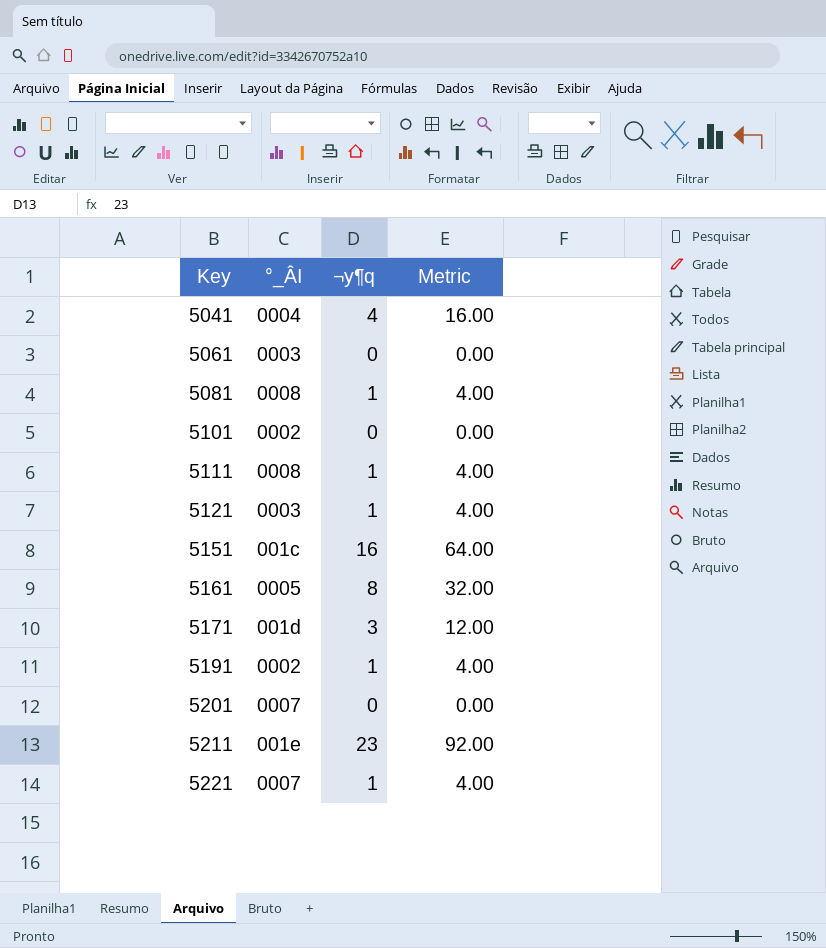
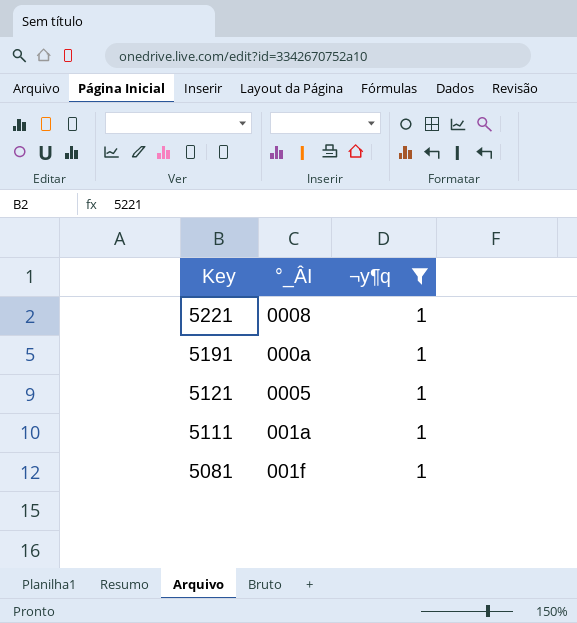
filter: none -> ¬y¶q = 1
row order: Key ascending -> Key descending
column Metric | formula: [¬y¶q] * 4 -> none
5221 | °_ÂI: 0007 -> 0008
5191 | °_ÂI: 0002 -> 000a
5121 | °_ÂI: 0003 -> 0005
5111 | °_ÂI: 0008 -> 001a
5081 | °_ÂI: 0008 -> 001f

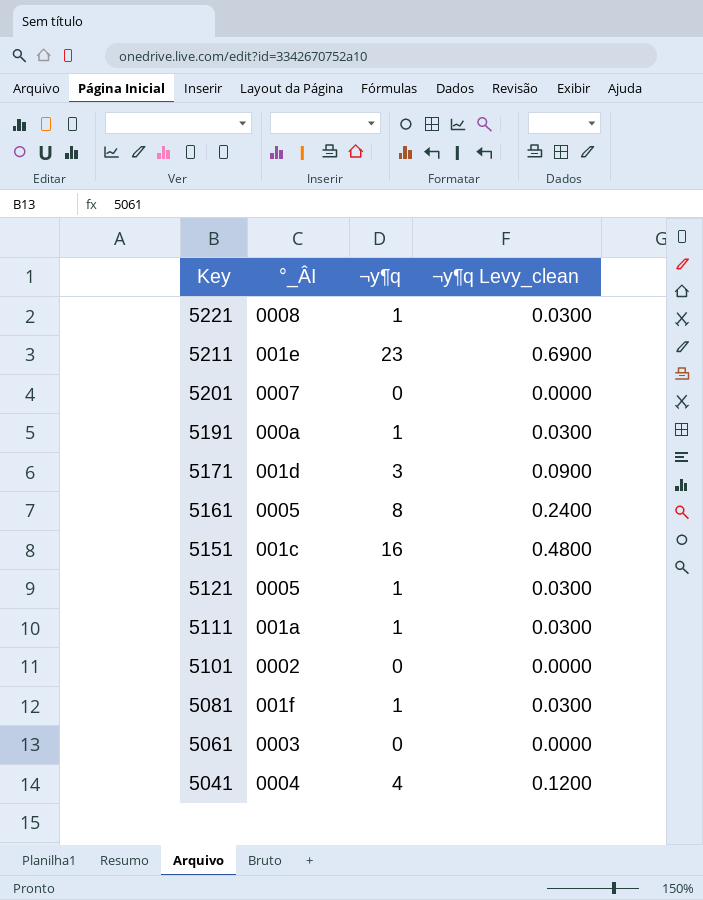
filter: ¬y¶q = 1 -> none
column ¬y¶q Levy_clean | formula: none -> [¬y¶q] * 0.03

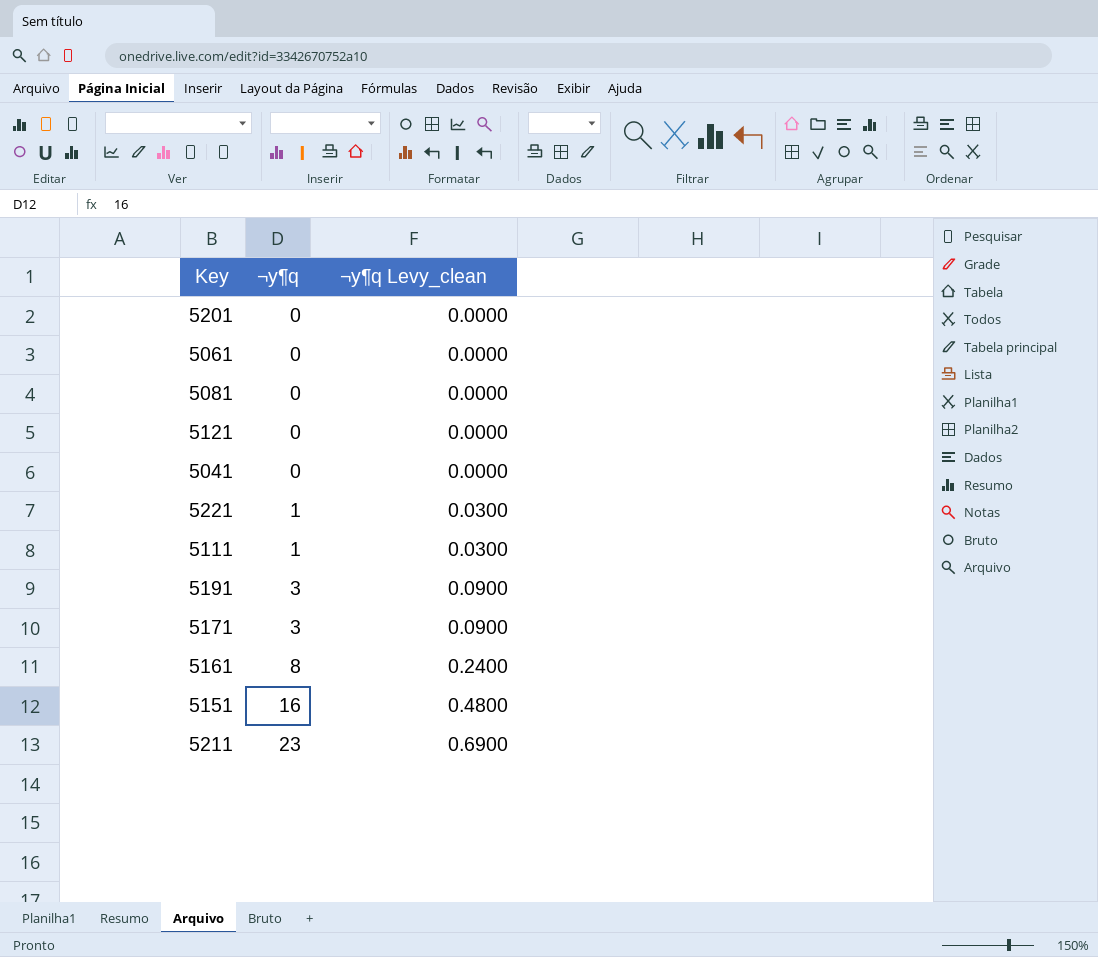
row order: Key descending -> ¬y¶q ascending
column °_ÂI | position: 2 -> none
row 5101: 0002 | 0 | 0.0000 -> none
5081 | ¬y¶q: 1 -> 0
5081 | ¬y¶q Levy_clean: 0.0300 -> 0.0000
5121 | ¬y¶q: 1 -> 0
5121 | ¬y¶q Levy_clean: 0.0300 -> 0.0000
5041 | ¬y¶q: 4 -> 0
5041 | ¬y¶q Levy_clean: 0.1200 -> 0.0000
5191 | ¬y¶q: 1 -> 3
5191 | ¬y¶q Levy_clean: 0.0300 -> 0.0900

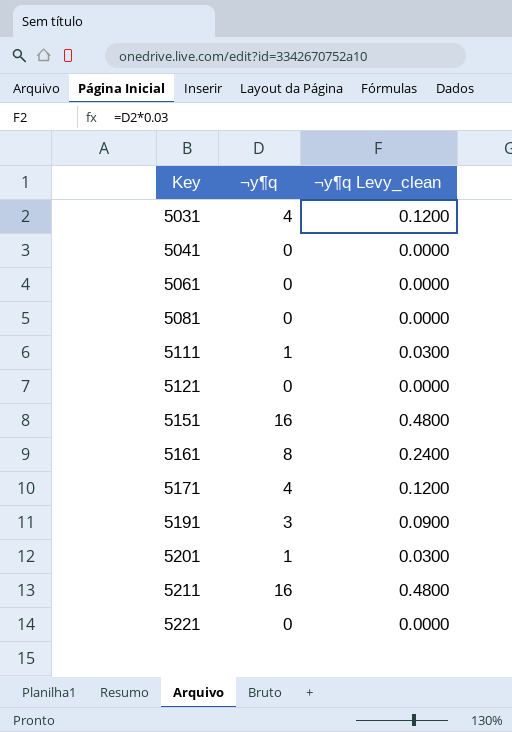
row order: ¬y¶q ascending -> Key ascending
row 5031: none -> 4 | 0.1200
5171 | ¬y¶q: 3 -> 4
5171 | ¬y¶q Levy_clean: 0.0900 -> 0.1200
5201 | ¬y¶q: 0 -> 1
5201 | ¬y¶q Levy_clean: 0.0000 -> 0.0300
5211 | ¬y¶q: 23 -> 16
5211 | ¬y¶q Levy_clean: 0.6900 -> 0.4800
5221 | ¬y¶q: 1 -> 0
5221 | ¬y¶q Levy_clean: 0.0300 -> 0.0000

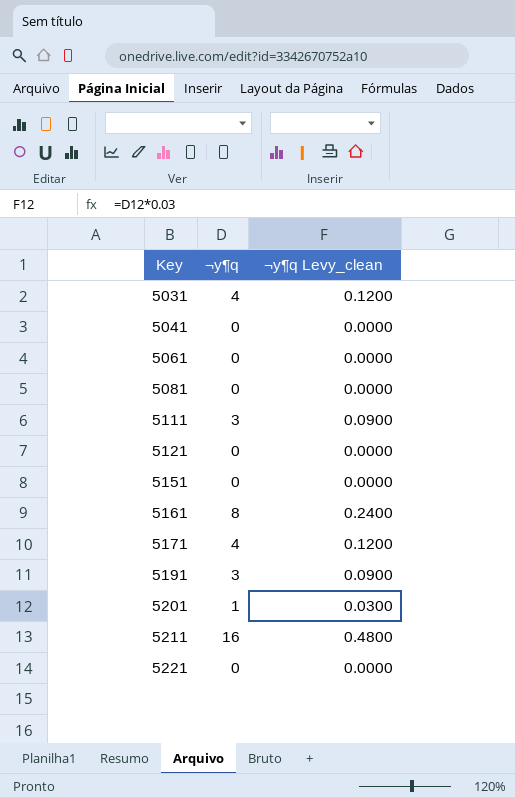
5111 | ¬y¶q: 1 -> 3
5111 | ¬y¶q Levy_clean: 0.0300 -> 0.0900
5151 | ¬y¶q: 16 -> 0
5151 | ¬y¶q Levy_clean: 0.4800 -> 0.0000

